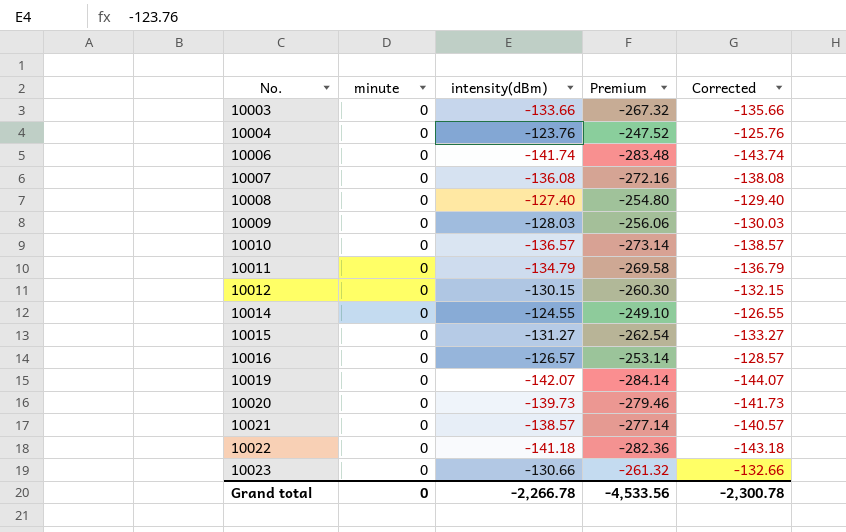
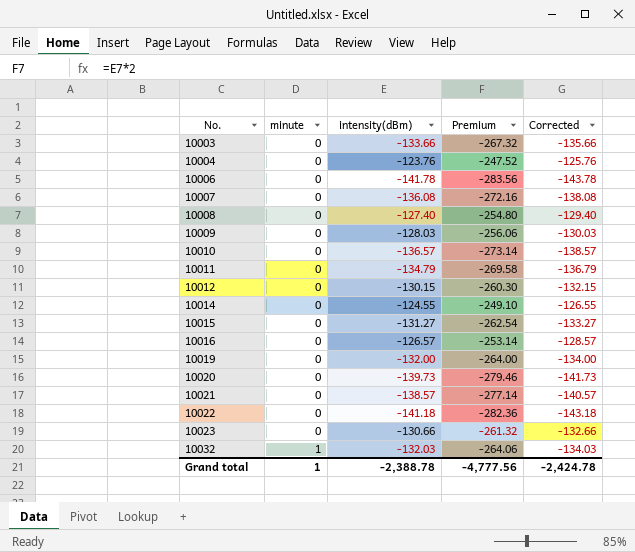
10006 | intensity(dBm): -141.74 -> -141.78
10006 | Premium: -283.48 -> -283.56
10006 | Corrected: -143.74 -> -143.78
10019 | intensity(dBm): -142.07 -> -132.00
10019 | Premium: -284.14 -> -264.00
10019 | Corrected: -144.07 -> -134.00
row 10032: none -> 1 | -132.03 | -264.06 | -134.03
Grand total | minute: 0 -> 1
Grand total | intensity(dBm): -2,266.78 -> -2,388.78
Grand total | Premium: -4,533.56 -> -4,777.56
Grand total | Corrected: -2,300.78 -> -2,424.78

